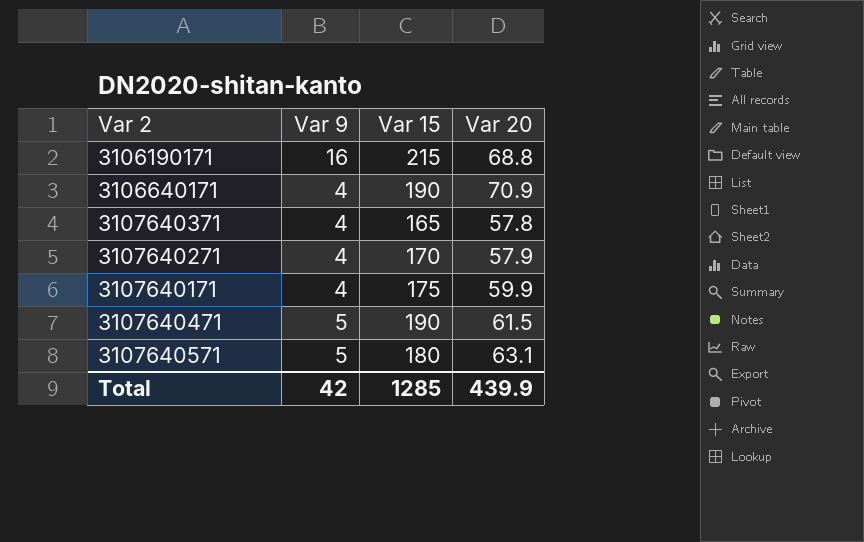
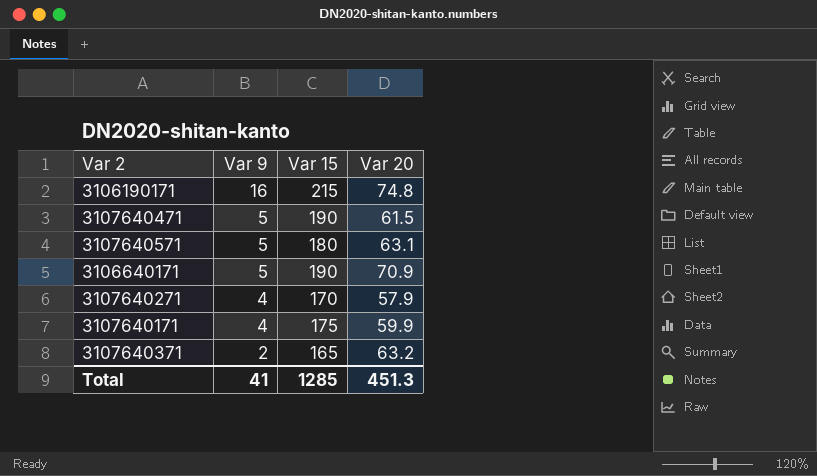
row order: none -> Var 9 descending
3106190171 | Var 20: 68.8 -> 74.8
3106640171 | Var 9: 4 -> 5
3107640371 | Var 9: 4 -> 2
3107640371 | Var 20: 57.8 -> 63.2
Total | Var 9: 42 -> 41
Total | Var 20: 439.9 -> 451.3

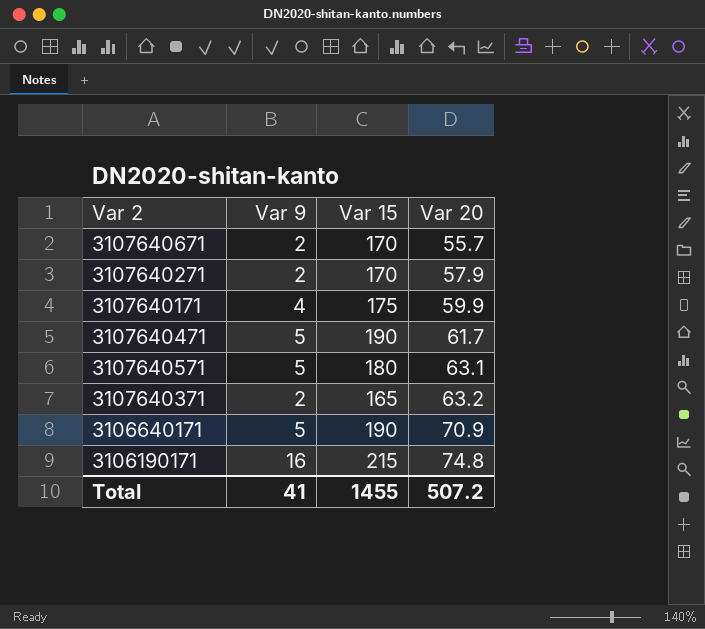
row order: Var 9 descending -> Var 20 ascending
row 3107640671: none -> 2 | 170 | 55.7
3107640271 | Var 9: 4 -> 2
3107640471 | Var 20: 61.5 -> 61.7
Total | Var 15: 1285 -> 1455
Total | Var 20: 451.3 -> 507.2

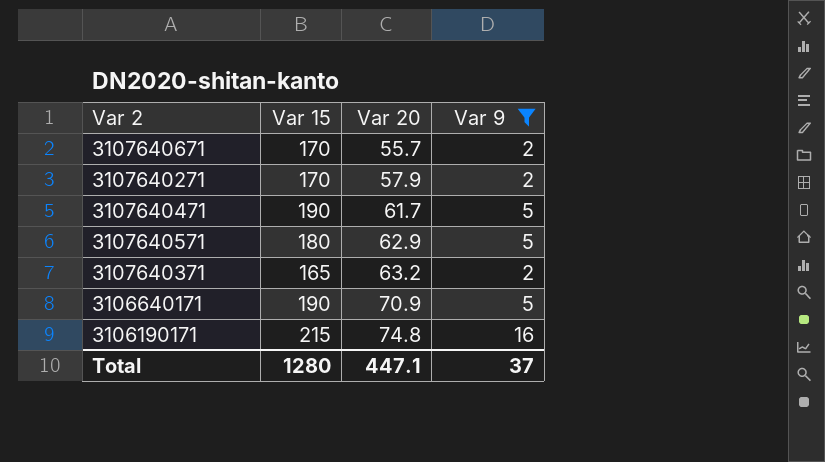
filter: none -> Var 9 != 4
column Var 9 | position: 2 -> 4
3107640571 | Var 20: 63.1 -> 62.9
Total | Var 15: 1455 -> 1280
Total | Var 20: 507.2 -> 447.1
Total | Var 9: 41 -> 37

